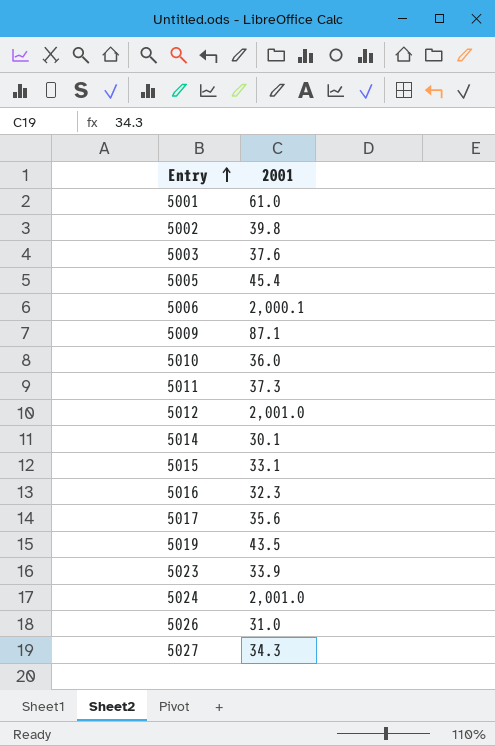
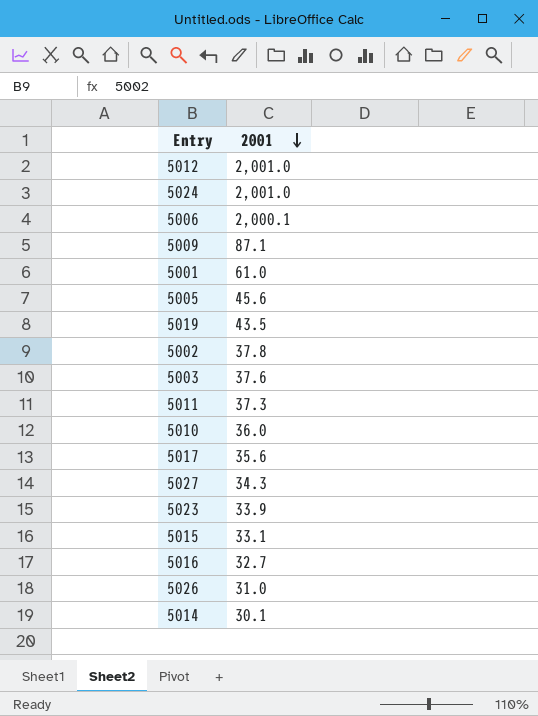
row order: Entry ascending -> 2001 descending
5005 | 2001: 45.4 -> 45.6
5002 | 2001: 39.8 -> 37.8
5016 | 2001: 32.3 -> 32.7

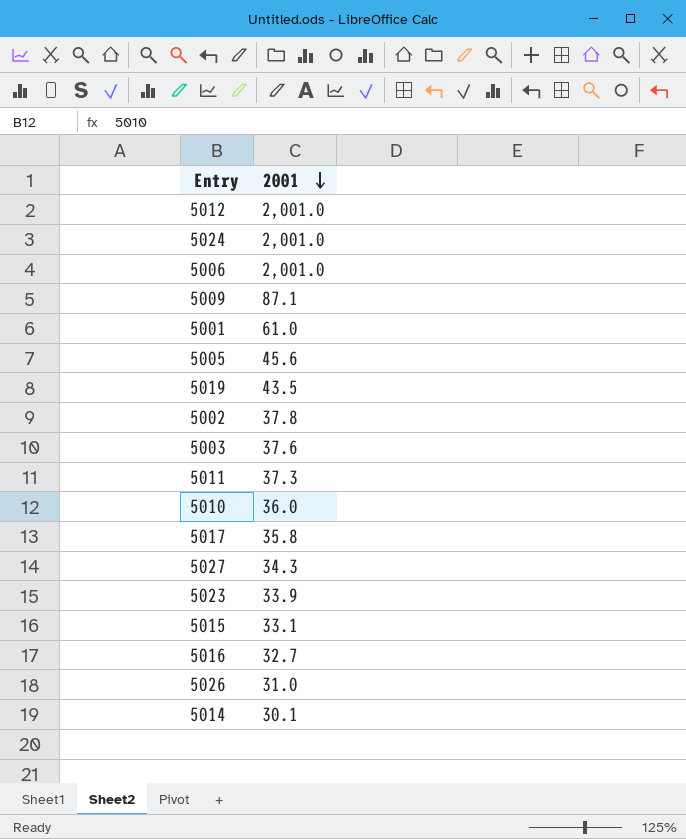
5006 | 2001: 2,000.1 -> 2,001.0
5017 | 2001: 35.6 -> 35.8

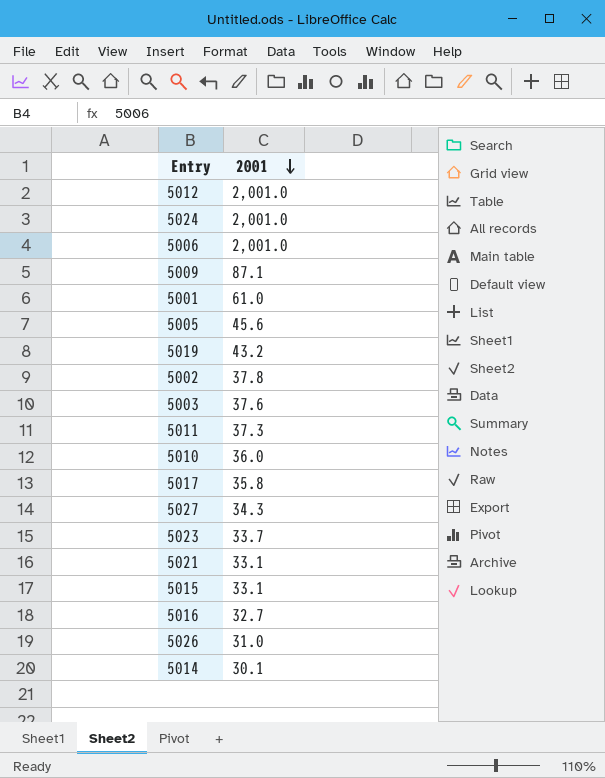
5019 | 2001: 43.5 -> 43.2
5023 | 2001: 33.9 -> 33.7
row 5021: none -> 33.1

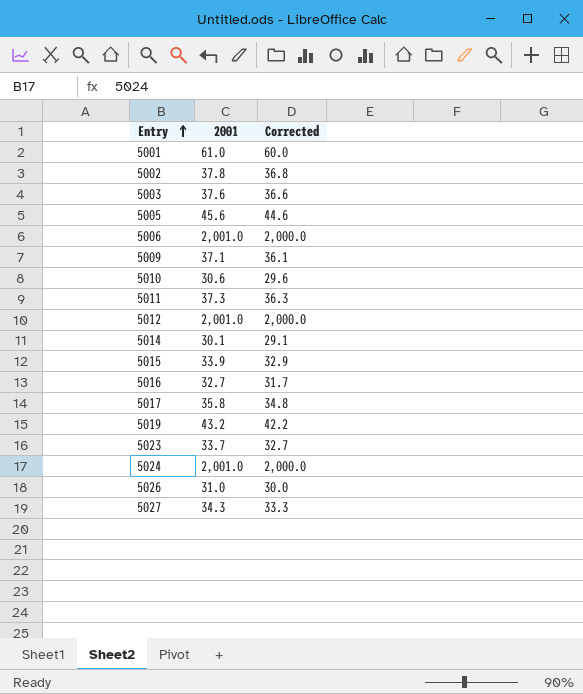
row order: 2001 descending -> Entry ascending
column Corrected | formula: none -> [2001] - 1
row 5021: 33.1 -> none
5009 | 2001: 87.1 -> 37.1
5010 | 2001: 36.0 -> 30.6
5015 | 2001: 33.1 -> 33.9

